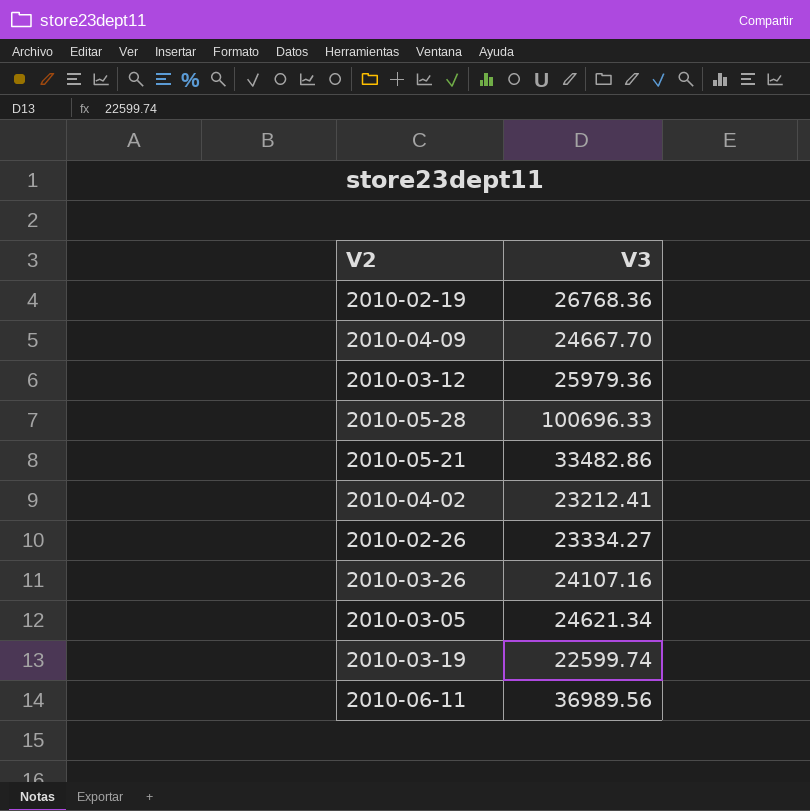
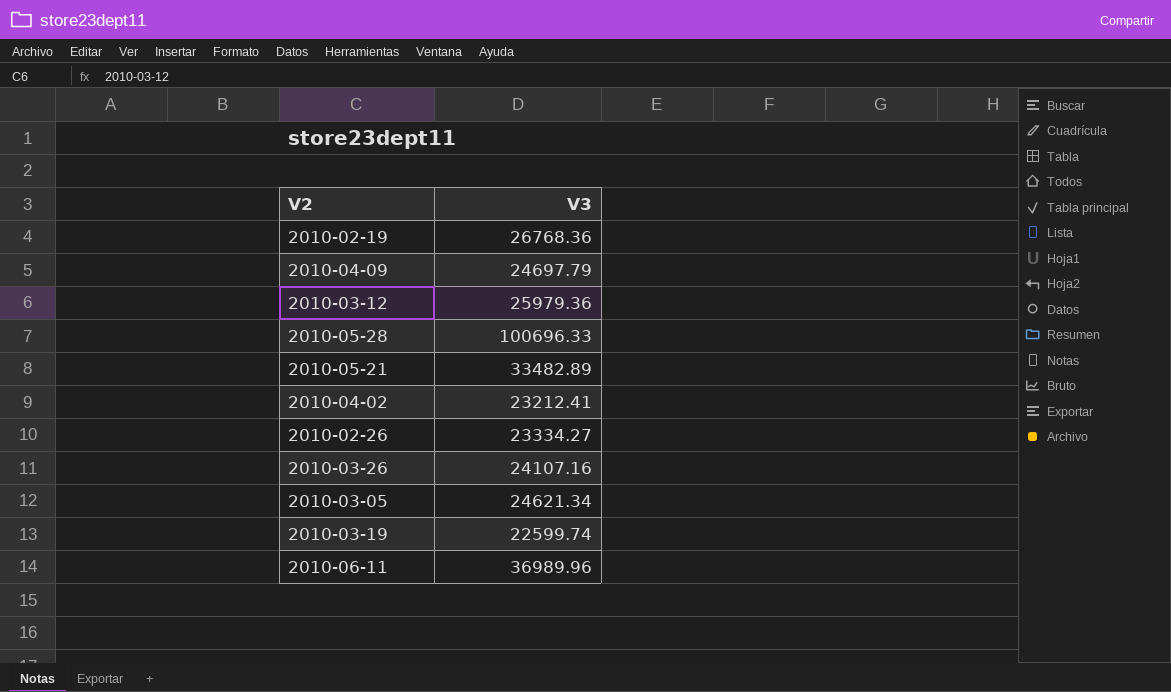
2010-04-09 | V3: 24667.70 -> 24697.79
2010-05-21 | V3: 33482.86 -> 33482.89
2010-06-11 | V3: 36989.56 -> 36989.96

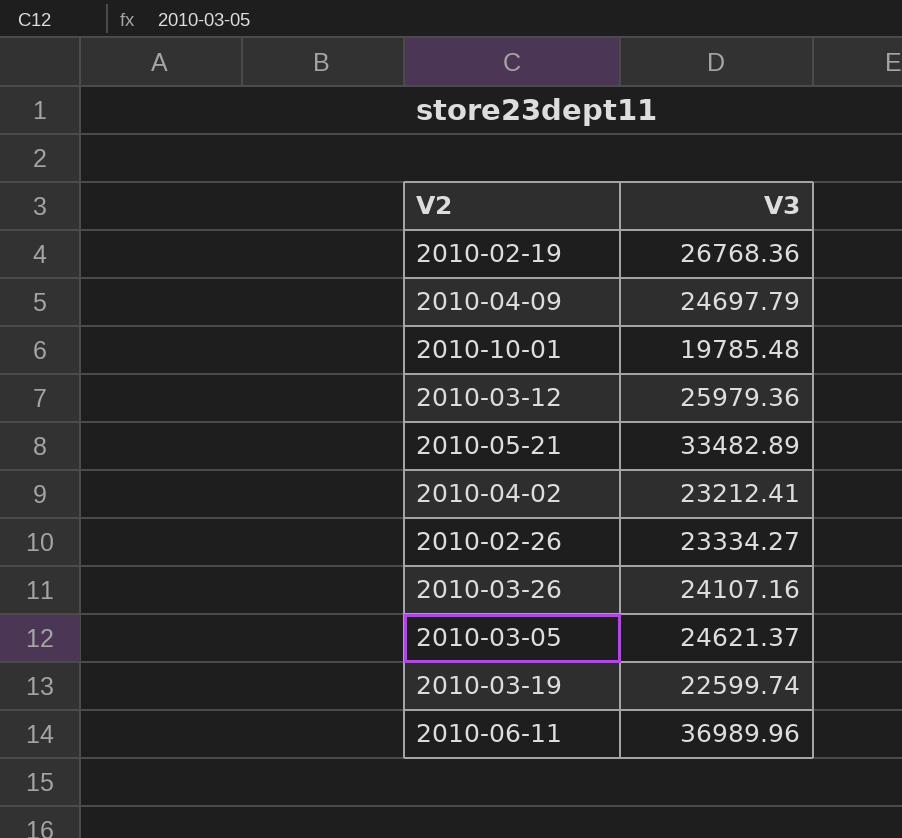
row 2010-05-28: 100696.33 -> none
row 2010-10-01: none -> 19785.48
2010-03-05 | V3: 24621.34 -> 24621.37

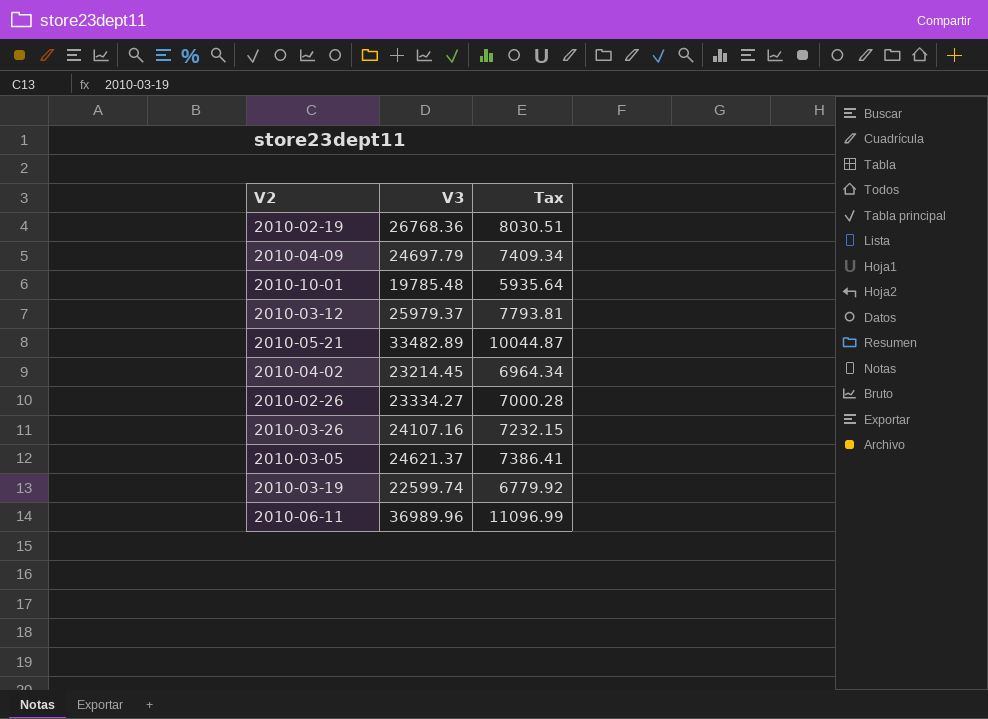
column Tax | formula: none -> [V3] * 0.3
2010-03-12 | V3: 25979.36 -> 25979.37
2010-04-02 | V3: 23212.41 -> 23214.45

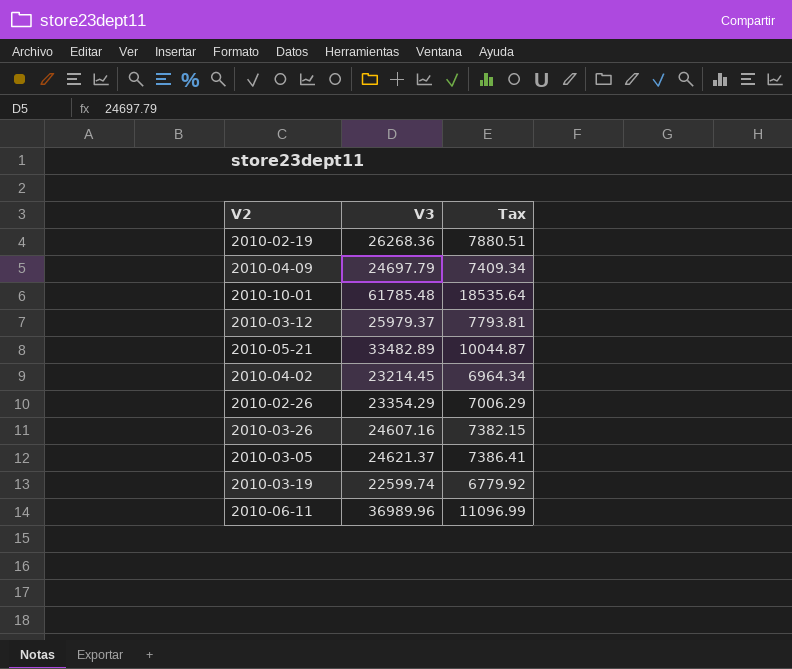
2010-02-19 | V3: 26768.36 -> 26268.36
2010-02-19 | Tax: 8030.51 -> 7880.51
2010-10-01 | V3: 19785.48 -> 61785.48
2010-10-01 | Tax: 5935.64 -> 18535.64
2010-02-26 | V3: 23334.27 -> 23354.29
2010-02-26 | Tax: 7000.28 -> 7006.29
2010-03-26 | V3: 24107.16 -> 24607.16
2010-03-26 | Tax: 7232.15 -> 7382.15

